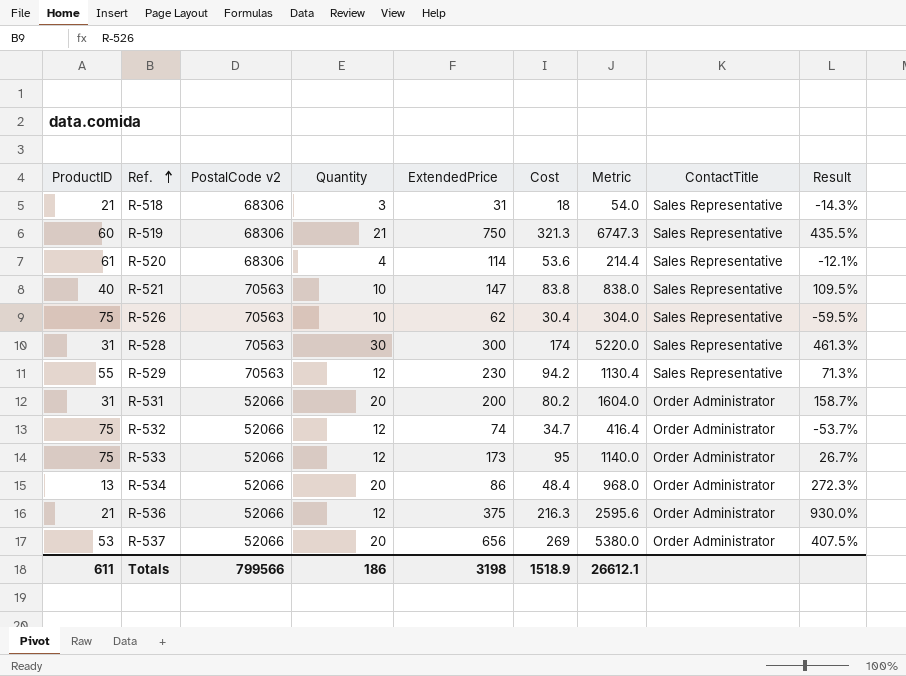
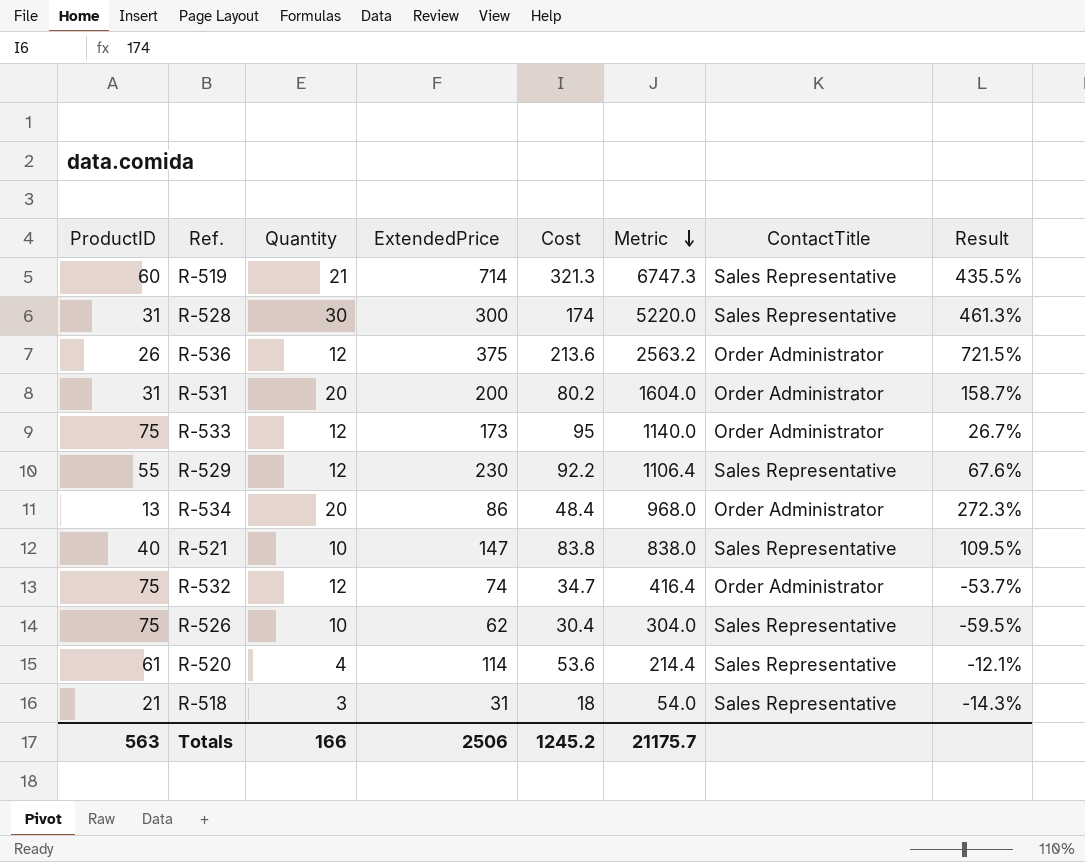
row order: Ref. ascending -> Metric descending
column PostalCode v2 | position: 3 -> none
row R-537: 53 | 52066 | 20 | 656 | 269 | 5380.0 | Order Administrator | 407.5% -> none
R-519 | ExtendedPrice: 750 -> 714
R-536 | ProductID: 21 -> 26
R-536 | Cost: 216.3 -> 213.6
R-536 | Metric: 2595.6 -> 2563.2
R-536 | Result: 930.0% -> 721.5%
R-529 | Cost: 94.2 -> 92.2
R-529 | Metric: 1130.4 -> 1106.4
R-529 | Result: 71.3% -> 67.6%
Totals | ProductID: 611 -> 563
Totals | Quantity: 186 -> 166
Totals | ExtendedPrice: 3198 -> 2506
Totals | Cost: 1518.9 -> 1245.2
Totals | Metric: 26612.1 -> 21175.7

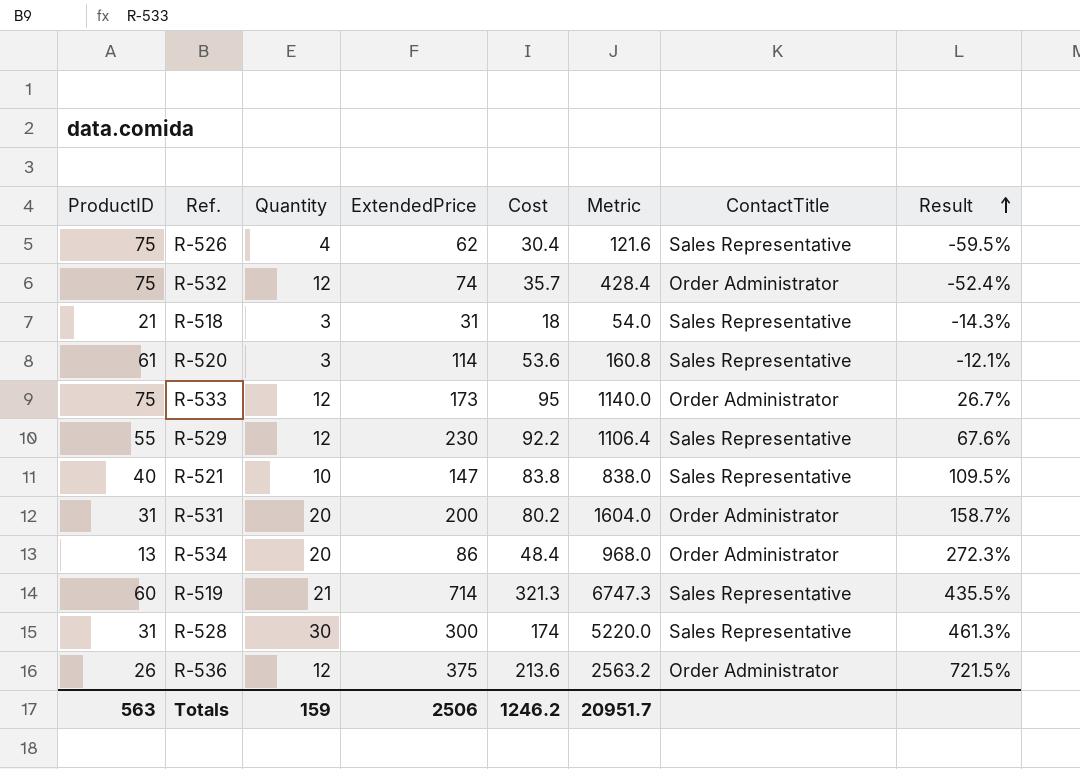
row order: Metric descending -> Result ascending
R-526 | Quantity: 10 -> 4
R-526 | Metric: 304.0 -> 121.6
R-532 | Cost: 34.7 -> 35.7
R-532 | Metric: 416.4 -> 428.4
R-532 | Result: -53.7% -> -52.4%
R-520 | Quantity: 4 -> 3
R-520 | Metric: 214.4 -> 160.8
Totals | Quantity: 166 -> 159
Totals | Cost: 1245.2 -> 1246.2
Totals | Metric: 21175.7 -> 20951.7

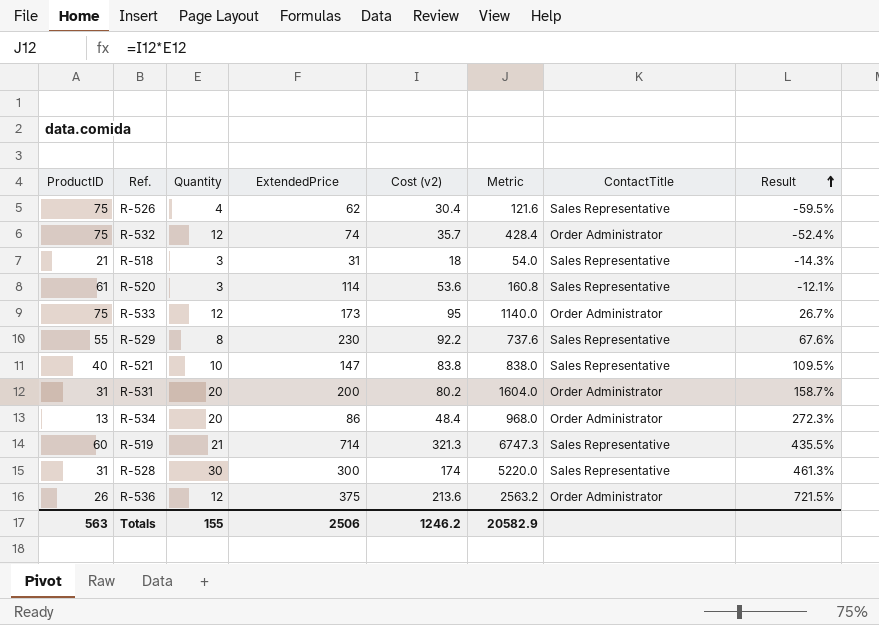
column name: Cost -> Cost (v2)
R-529 | Quantity: 12 -> 8
R-529 | Metric: 1106.4 -> 737.6
Totals | Quantity: 159 -> 155
Totals | Metric: 20951.7 -> 20582.9

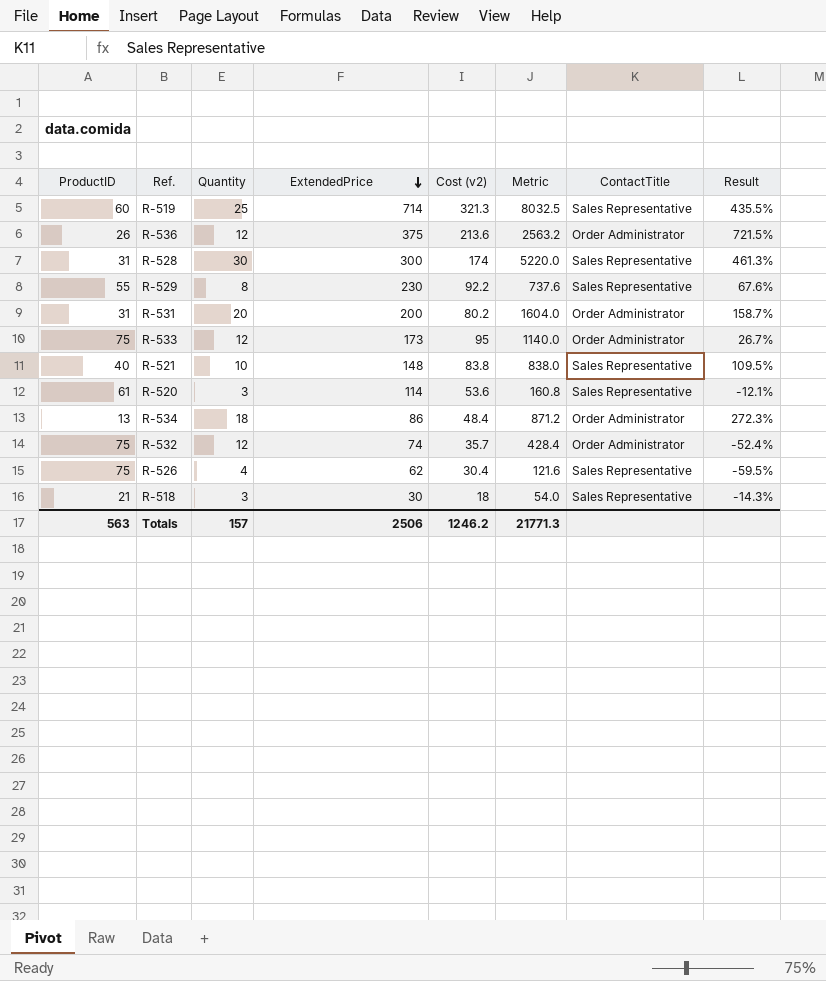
row order: Result ascending -> ExtendedPrice descending
R-519 | Quantity: 21 -> 25
R-519 | Metric: 6747.3 -> 8032.5
R-521 | ExtendedPrice: 147 -> 148
R-534 | Quantity: 20 -> 18
R-534 | Metric: 968.0 -> 871.2
R-518 | ExtendedPrice: 31 -> 30
Totals | Quantity: 155 -> 157
Totals | Metric: 20582.9 -> 21771.3

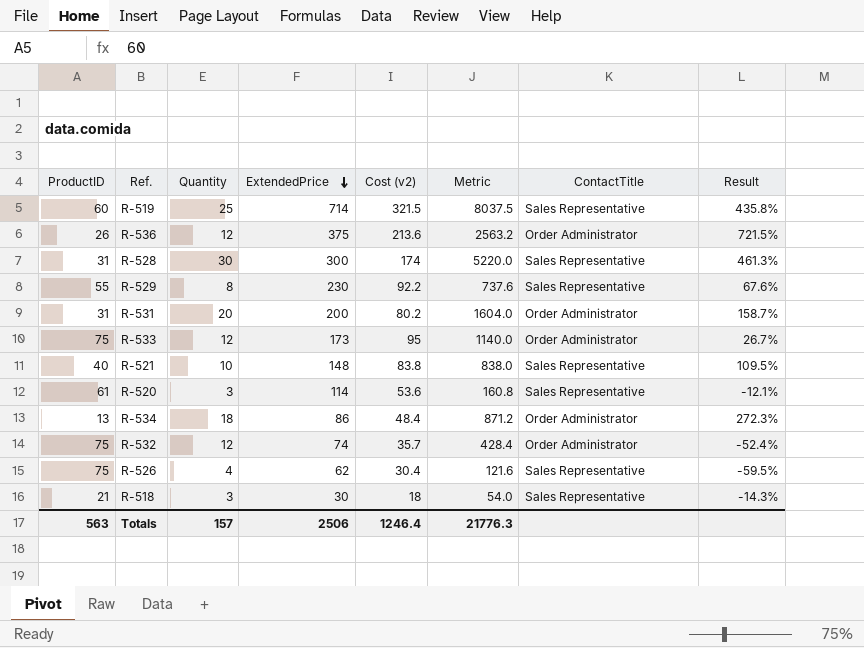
R-519 | Cost (v2): 321.3 -> 321.5
R-519 | Metric: 8032.5 -> 8037.5
R-519 | Result: 435.5% -> 435.8%
Totals | Cost (v2): 1246.2 -> 1246.4
Totals | Metric: 21771.3 -> 21776.3

